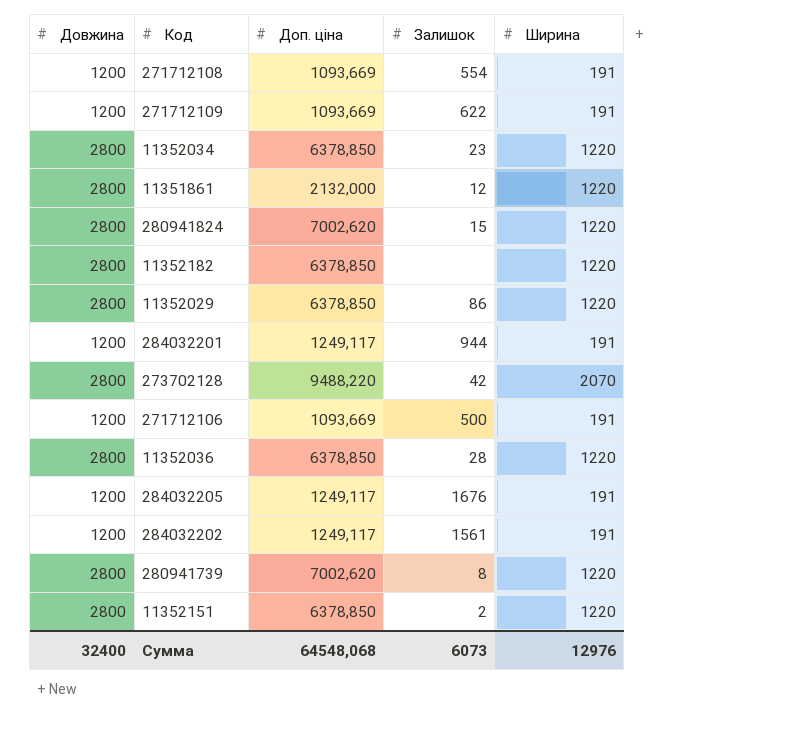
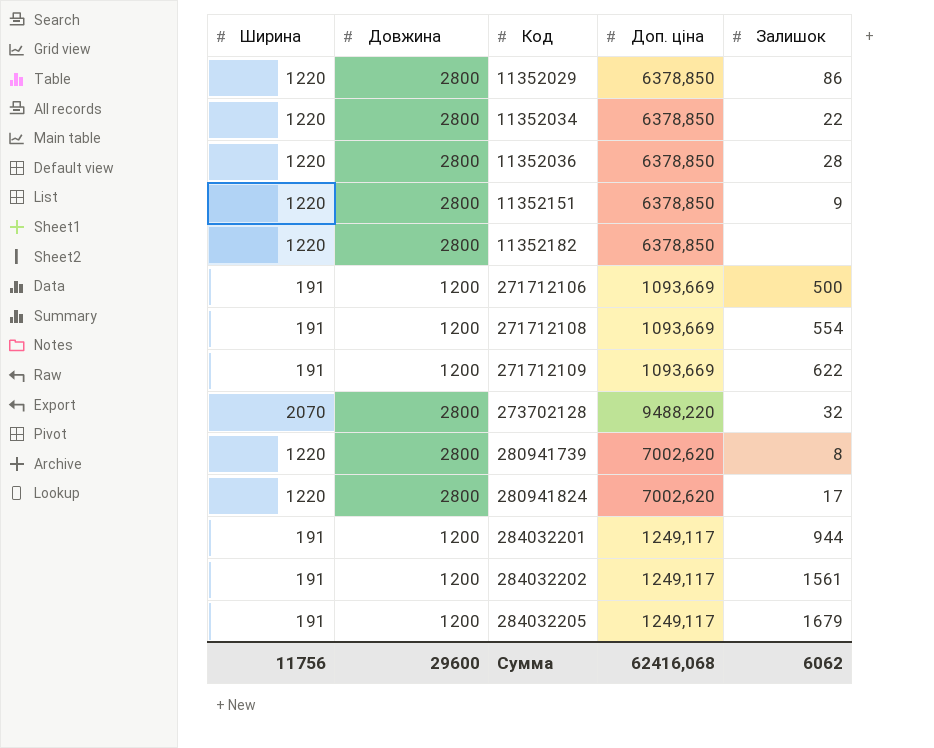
row order: none -> Код ascending
column Ширина | position: 5 -> 1
row 11351861: 2800 | 2132,000 | 12 | 1220 -> none
11352034 | Залишок: 23 -> 22
11352151 | Залишок: 2 -> 9
273702128 | Залишок: 42 -> 32
280941824 | Залишок: 15 -> 17
284032205 | Залишок: 1676 -> 1679
Сумма | Ширина: 12976 -> 11756
Сумма | Довжина: 32400 -> 29600
Сумма | Доп. ціна: 64548,068 -> 62416,068
Сумма | Залишок: 6073 -> 6062

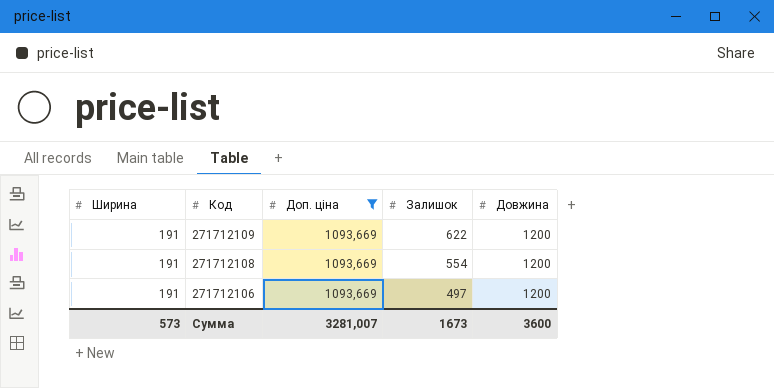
filter: none -> Доп. ціна = 1093,669
row order: Код ascending -> Код descending
column Довжина | position: 2 -> 5
271712106 | Залишок: 500 -> 497
Сумма | Ширина: 11756 -> 573
Сумма | Доп. ціна: 62416,068 -> 3281,007
Сумма | Залишок: 6062 -> 1673
Сумма | Довжина: 29600 -> 3600

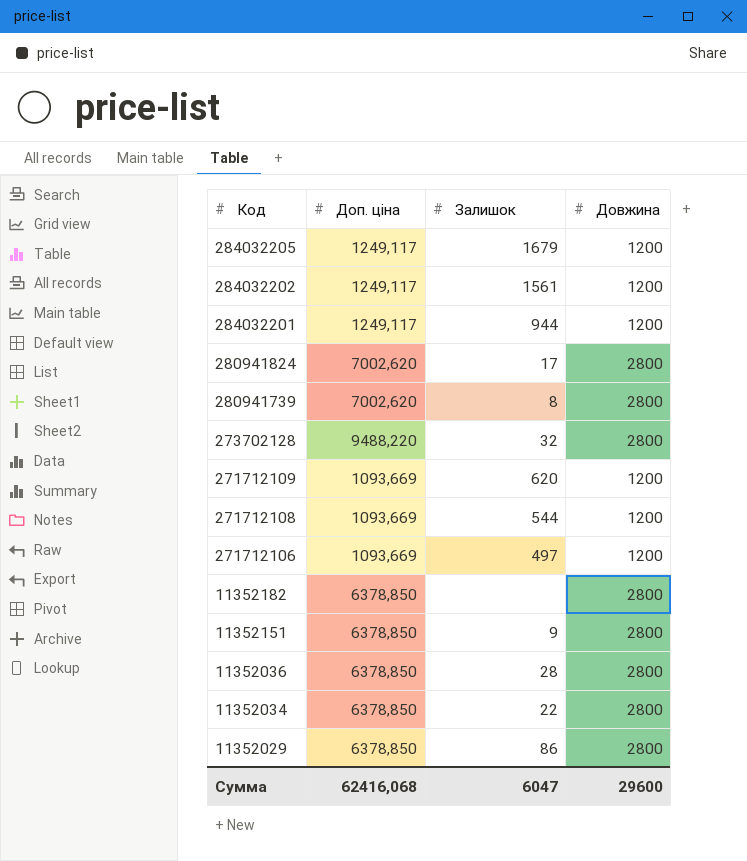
filter: Доп. ціна = 1093,669 -> none
column Ширина | position: 1 -> none
271712109 | Залишок: 622 -> 620
271712108 | Залишок: 554 -> 544
Сумма | Доп. ціна: 3281,007 -> 62416,068
Сумма | Залишок: 1673 -> 6047
Сумма | Довжина: 3600 -> 29600

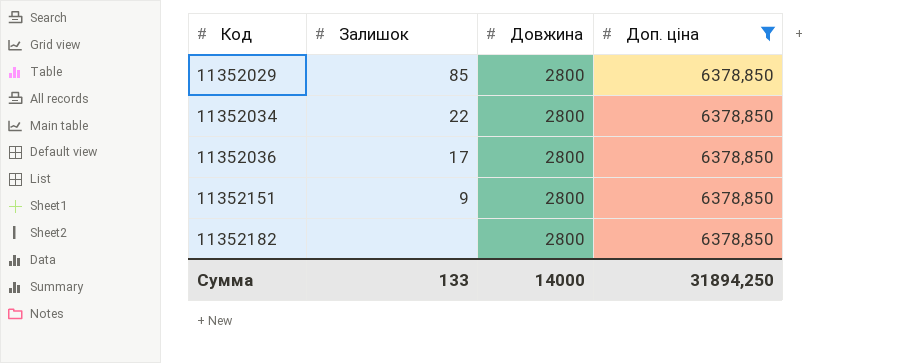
filter: none -> Доп. ціна = 6378,850
row order: Код descending -> Код ascending
column Доп. ціна | position: 2 -> 4
11352029 | Залишок: 86 -> 85
11352036 | Залишок: 28 -> 17
Сумма | Залишок: 6047 -> 133
Сумма | Довжина: 29600 -> 14000
Сумма | Доп. ціна: 62416,068 -> 31894,250

